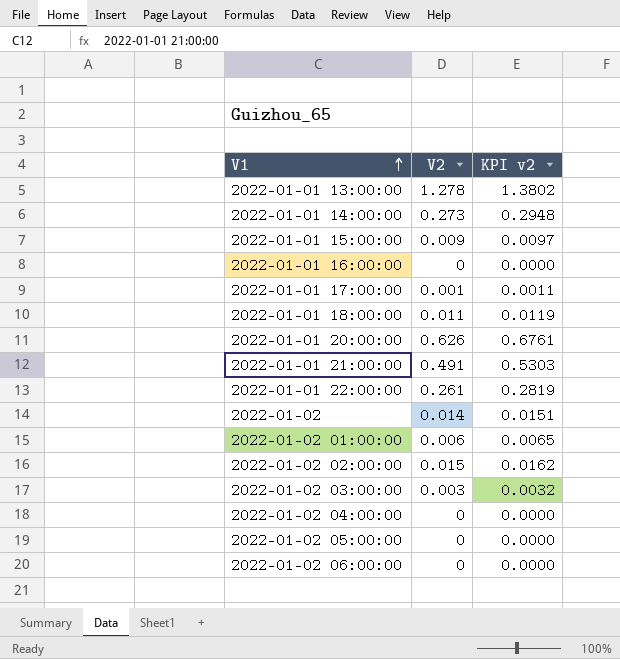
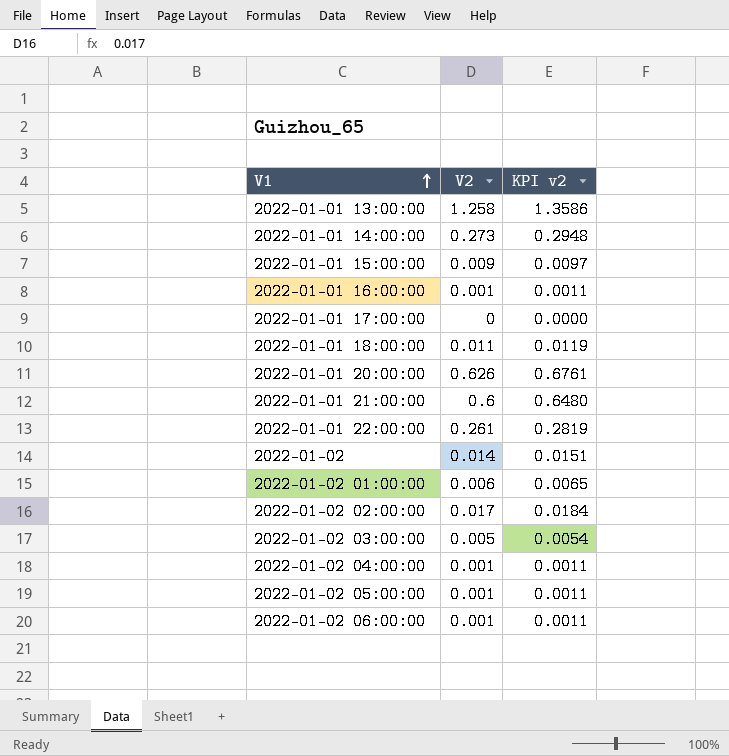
2022-01-01 13:00:00 | V2: 1.278 -> 1.258
2022-01-01 13:00:00 | KPI v2: 1.3802 -> 1.3586
2022-01-01 16:00:00 | V2: 0 -> 0.001
2022-01-01 16:00:00 | KPI v2: 0.0000 -> 0.0011
2022-01-01 17:00:00 | V2: 0.001 -> 0
2022-01-01 17:00:00 | KPI v2: 0.0011 -> 0.0000
2022-01-01 21:00:00 | V2: 0.491 -> 0.6
2022-01-01 21:00:00 | KPI v2: 0.5303 -> 0.6480
2022-01-02 02:00:00 | V2: 0.015 -> 0.017
2022-01-02 02:00:00 | KPI v2: 0.0162 -> 0.0184
2022-01-02 03:00:00 | V2: 0.003 -> 0.005
2022-01-02 03:00:00 | KPI v2: 0.0032 -> 0.0054
2022-01-02 04:00:00 | V2: 0 -> 0.001
2022-01-02 04:00:00 | KPI v2: 0.0000 -> 0.0011
2022-01-02 05:00:00 | V2: 0 -> 0.001
2022-01-02 05:00:00 | KPI v2: 0.0000 -> 0.0011
2022-01-02 06:00:00 | V2: 0 -> 0.001
2022-01-02 06:00:00 | KPI v2: 0.0000 -> 0.0011

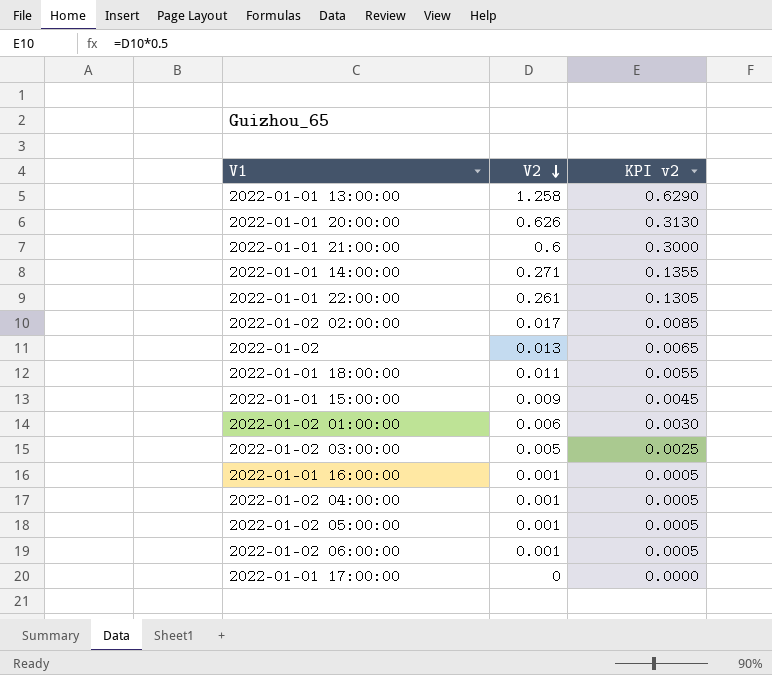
row order: V1 ascending -> V2 descending
column KPI v2 | formula: [V2] * 1.08 -> [V2] * 0.5
2022-01-01 14:00:00 | V2: 0.273 -> 0.271
2022-01-02 | V2: 0.014 -> 0.013

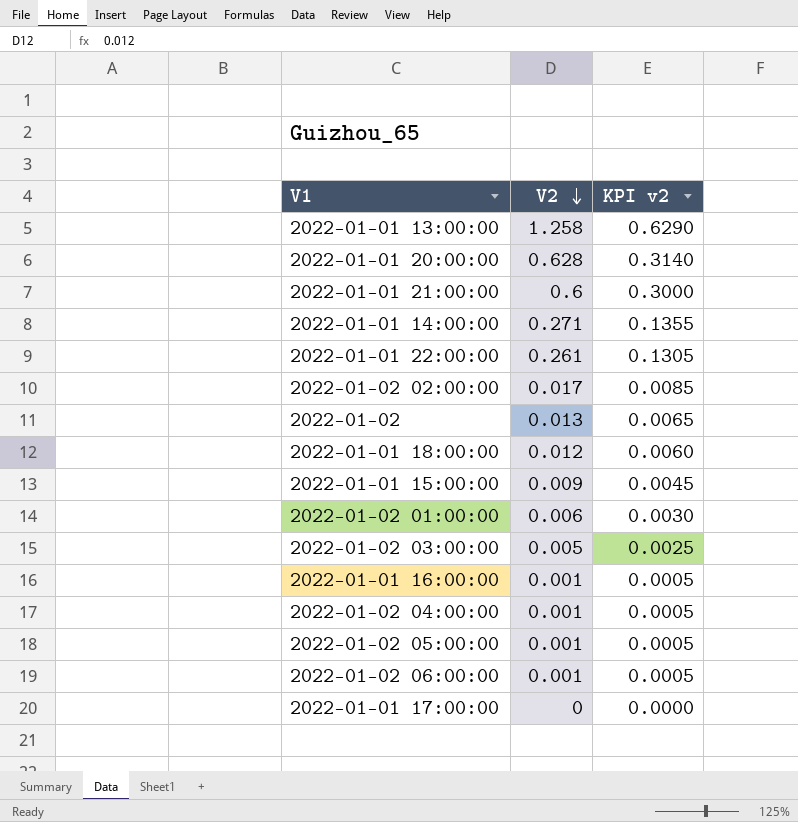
2022-01-01 20:00:00 | V2: 0.626 -> 0.628
2022-01-01 20:00:00 | KPI v2: 0.3130 -> 0.3140
2022-01-01 18:00:00 | V2: 0.011 -> 0.012
2022-01-01 18:00:00 | KPI v2: 0.0055 -> 0.0060

